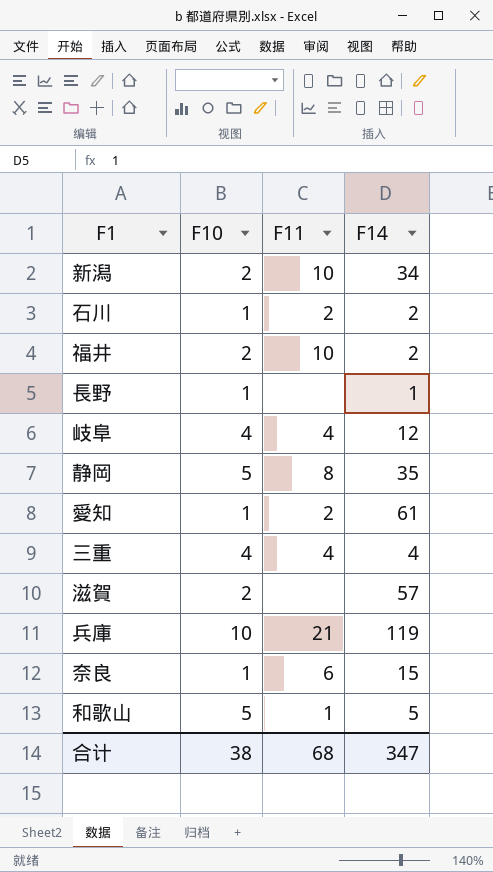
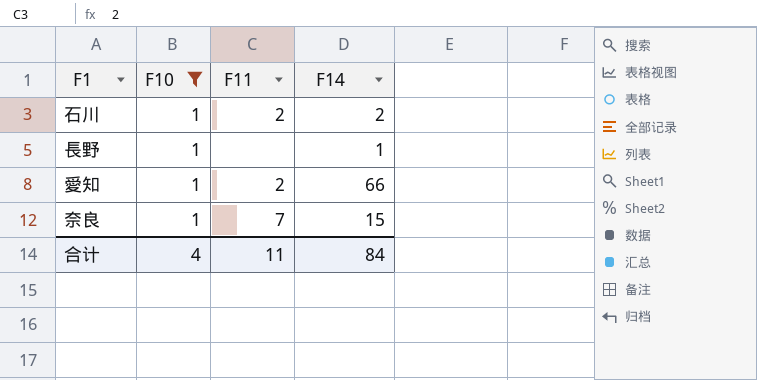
filter: none -> F10 = 1
愛知 | F14: 61 -> 66
奈良 | F11: 6 -> 7
合计 | F10: 38 -> 4
合计 | F11: 68 -> 11
合计 | F14: 347 -> 84

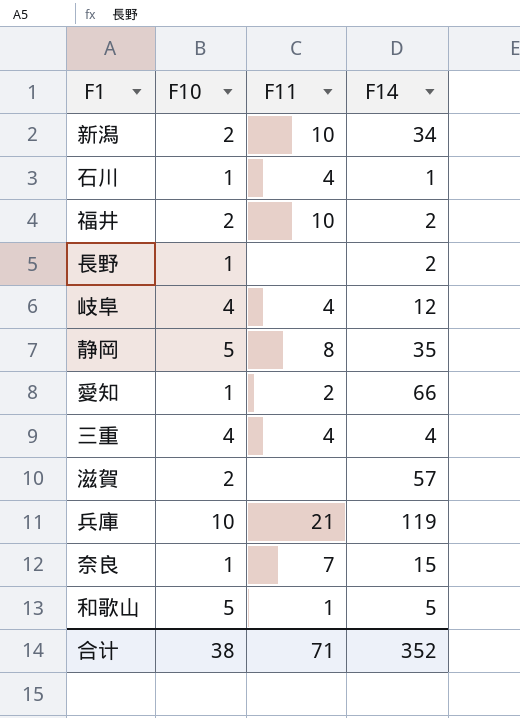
filter: F10 = 1 -> none
石川 | F11: 2 -> 4
石川 | F14: 2 -> 1
長野 | F14: 1 -> 2
合计 | F10: 4 -> 38
合计 | F11: 11 -> 71
合计 | F14: 84 -> 352

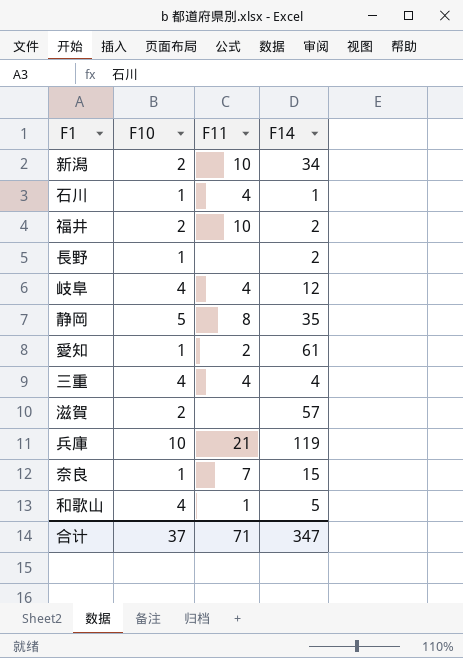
愛知 | F14: 66 -> 61
和歌山 | F10: 5 -> 4
合计 | F10: 38 -> 37
合计 | F14: 352 -> 347

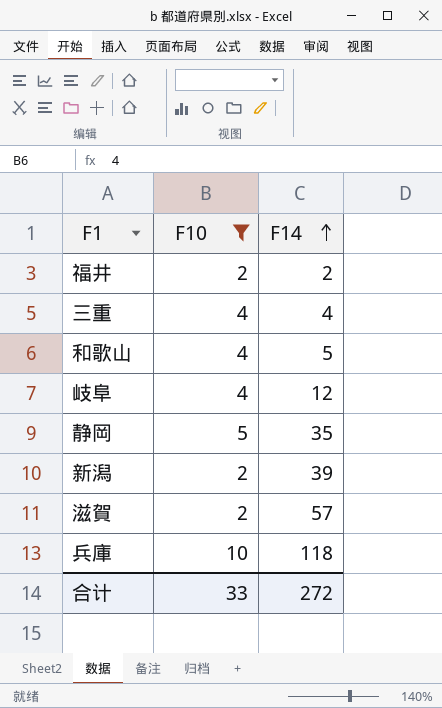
filter: none -> F10 != 1
row order: none -> F14 ascending
column F11 | position: 3 -> none
新潟 | F14: 34 -> 39
兵庫 | F14: 119 -> 118
合计 | F10: 37 -> 33
合计 | F14: 347 -> 272

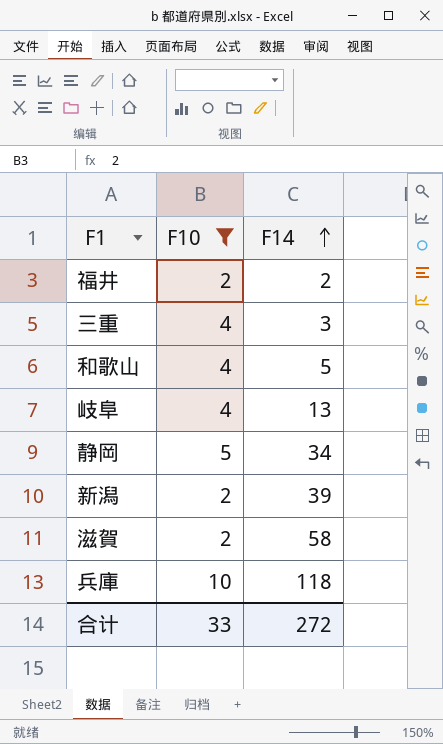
三重 | F14: 4 -> 3
岐阜 | F14: 12 -> 13
静岡 | F14: 35 -> 34
滋賀 | F14: 57 -> 58

